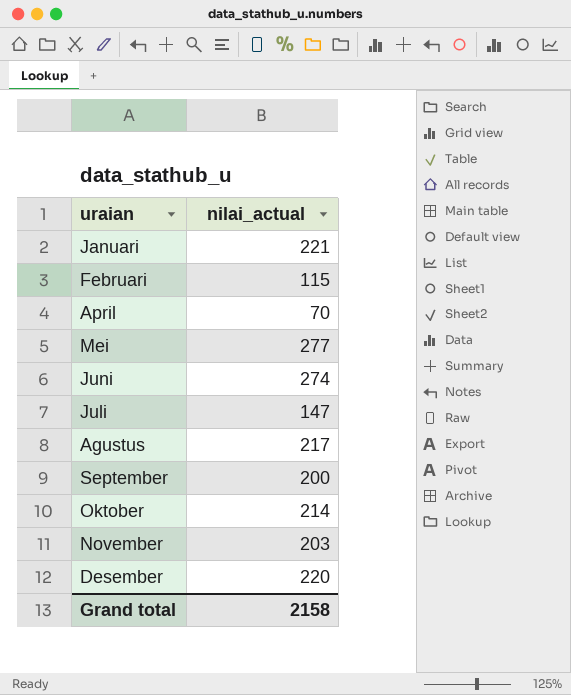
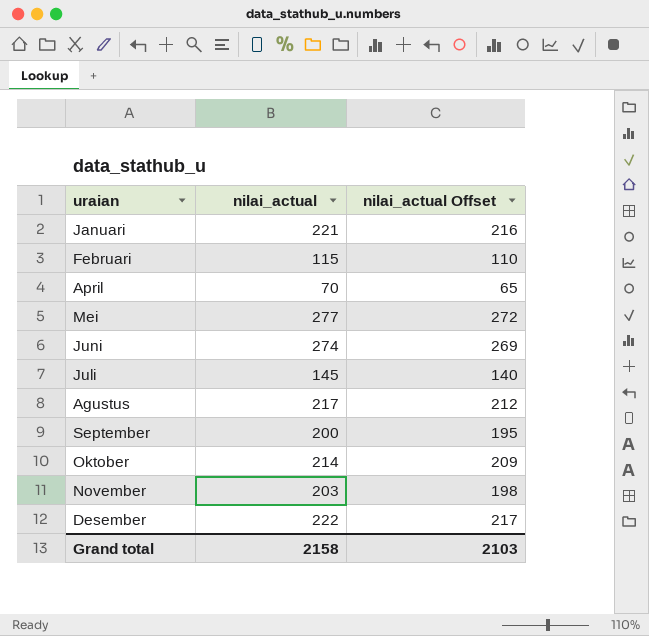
column nilai_actual Offset | formula: none -> [nilai_actual] - 5
Juli | nilai_actual: 147 -> 145
Desember | nilai_actual: 220 -> 222

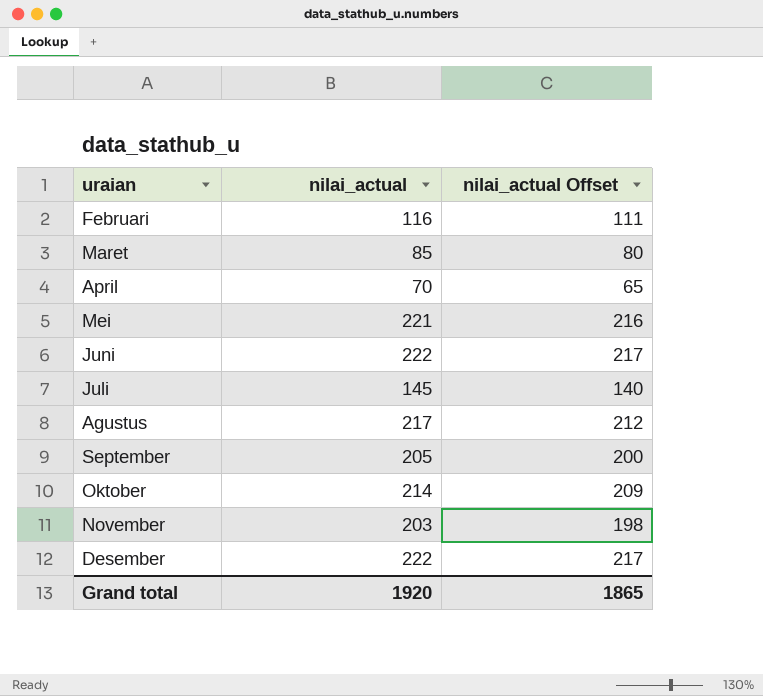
row Januari: 221 | 216 -> none
Februari | nilai_actual: 115 -> 116
Februari | nilai_actual Offset: 110 -> 111
row Maret: none -> 85 | 80
Mei | nilai_actual: 277 -> 221
Mei | nilai_actual Offset: 272 -> 216
Juni | nilai_actual: 274 -> 222
Juni | nilai_actual Offset: 269 -> 217
September | nilai_actual: 200 -> 205
September | nilai_actual Offset: 195 -> 200
Grand total | nilai_actual: 2158 -> 1920
Grand total | nilai_actual Offset: 2103 -> 1865

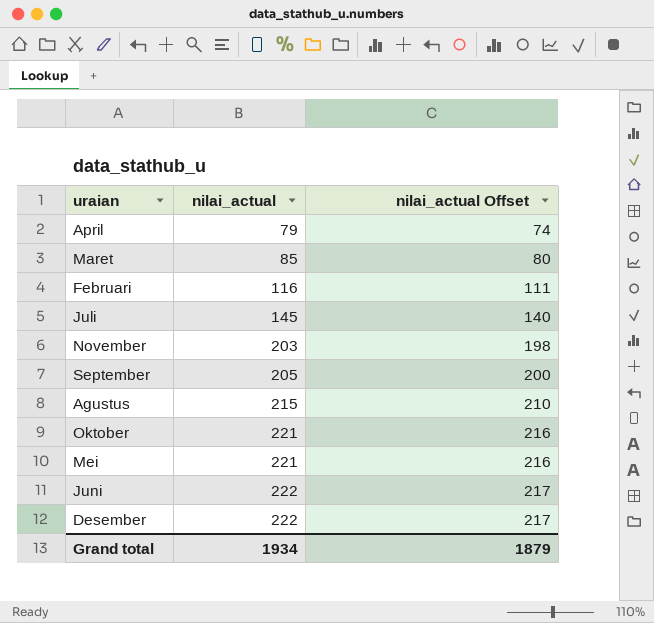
row order: none -> nilai_actual ascending
April | nilai_actual: 70 -> 79
April | nilai_actual Offset: 65 -> 74
Agustus | nilai_actual: 217 -> 215
Agustus | nilai_actual Offset: 212 -> 210
Oktober | nilai_actual: 214 -> 221
Oktober | nilai_actual Offset: 209 -> 216
Grand total | nilai_actual: 1920 -> 1934
Grand total | nilai_actual Offset: 1865 -> 1879

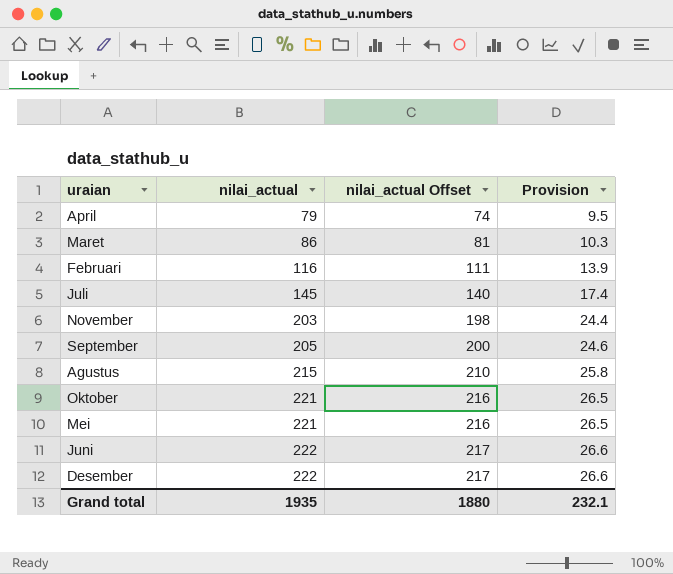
column Provision | formula: none -> [nilai_actual] * 0.12
Maret | nilai_actual: 85 -> 86
Maret | nilai_actual Offset: 80 -> 81
Grand total | nilai_actual: 1934 -> 1935
Grand total | nilai_actual Offset: 1879 -> 1880

